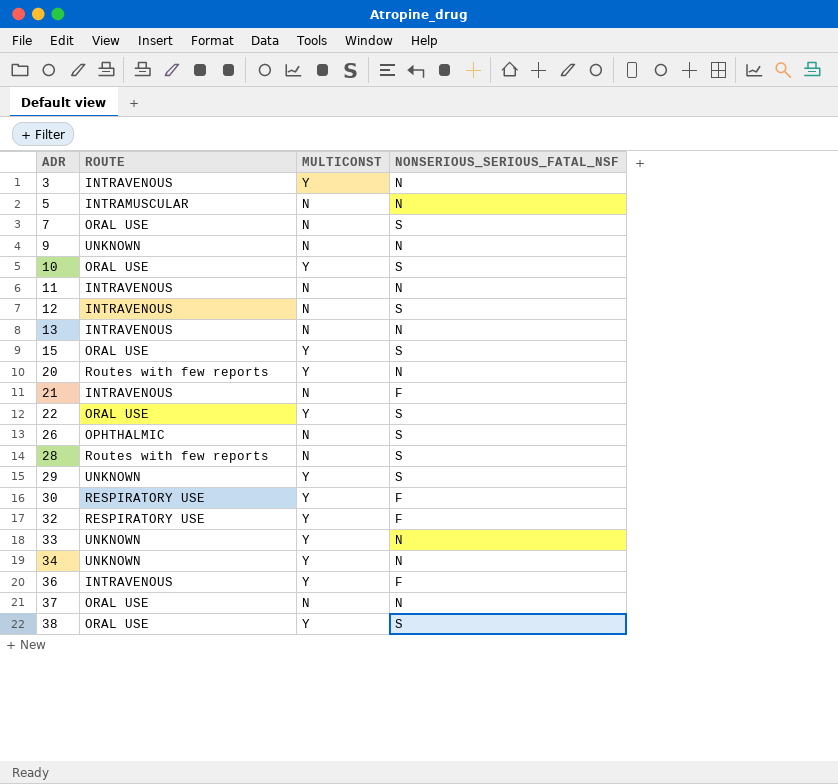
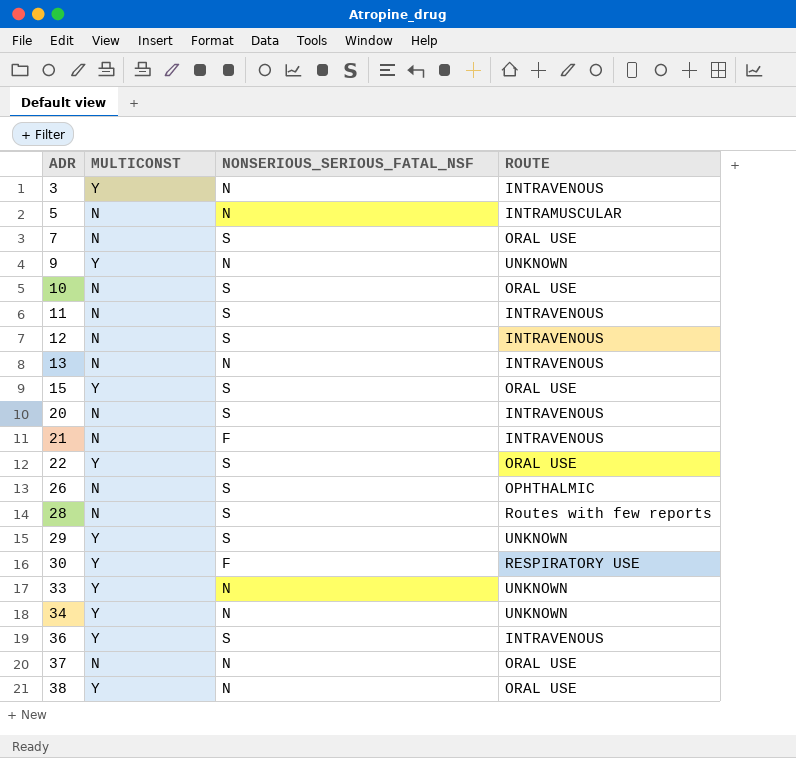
column ROUTE | position: 2 -> 4
row 32: RESPIRATORY USE | Y | F -> none
9 | MULTICONST: N -> Y
10 | MULTICONST: Y -> N
11 | NONSERIOUS_SERIOUS_FATAL_NSF: N -> S
20 | MULTICONST: Y -> N
20 | NONSERIOUS_SERIOUS_FATAL_NSF: N -> S
20 | ROUTE: Routes with few reports -> INTRAVENOUS
36 | NONSERIOUS_SERIOUS_FATAL_NSF: F -> S
38 | NONSERIOUS_SERIOUS_FATAL_NSF: S -> N

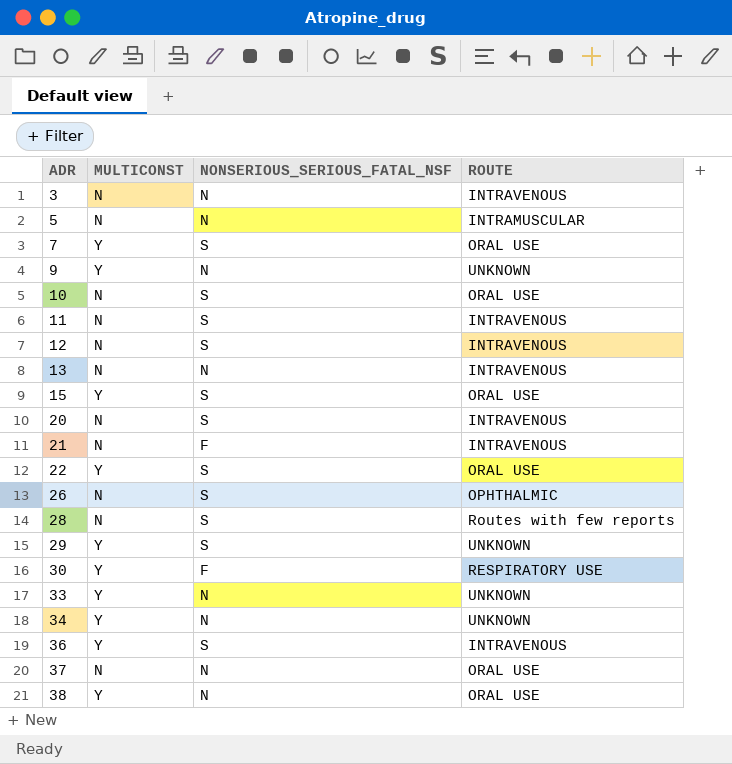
3 | MULTICONST: Y -> N
7 | MULTICONST: N -> Y

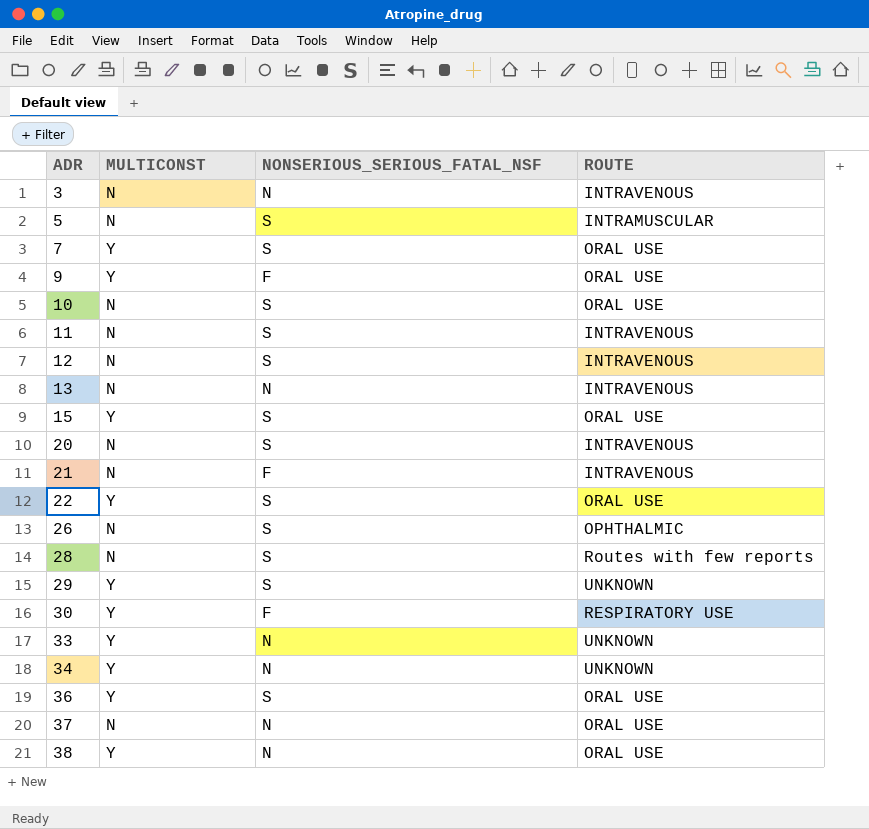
5 | NONSERIOUS_SERIOUS_FATAL_NSF: N -> S
9 | NONSERIOUS_SERIOUS_FATAL_NSF: N -> F
9 | ROUTE: UNKNOWN -> ORAL USE
36 | ROUTE: INTRAVENOUS -> ORAL USE

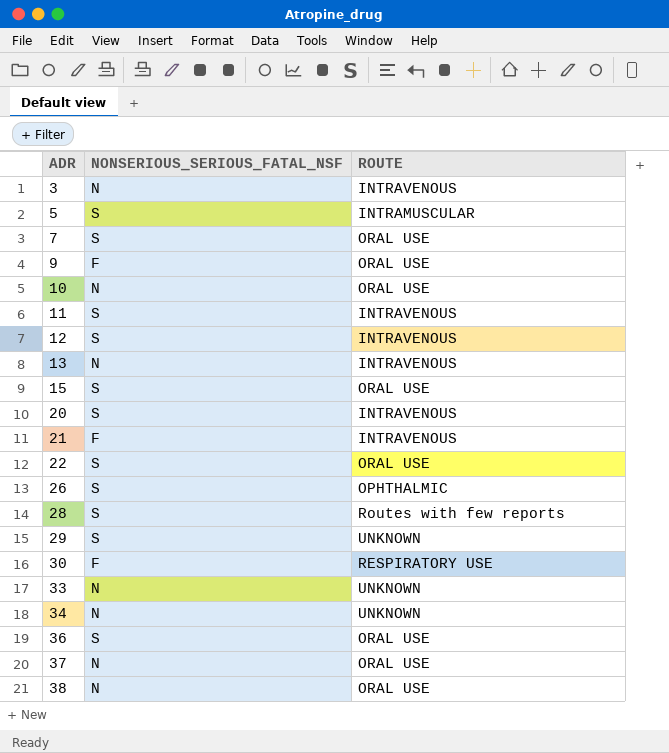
column MULTICONST | position: 2 -> none
10 | NONSERIOUS_SERIOUS_FATAL_NSF: S -> N

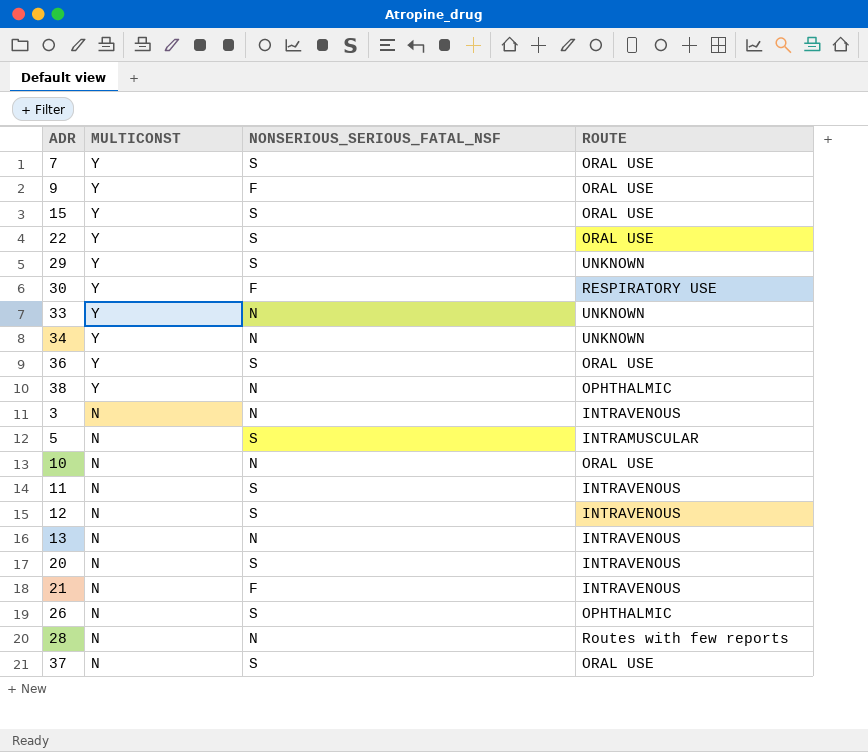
row order: ADR ascending -> MULTICONST descending
column MULTICONST | position: none -> 2
38 | ROUTE: ORAL USE -> OPHTHALMIC
28 | NONSERIOUS_SERIOUS_FATAL_NSF: S -> N
37 | NONSERIOUS_SERIOUS_FATAL_NSF: N -> S

